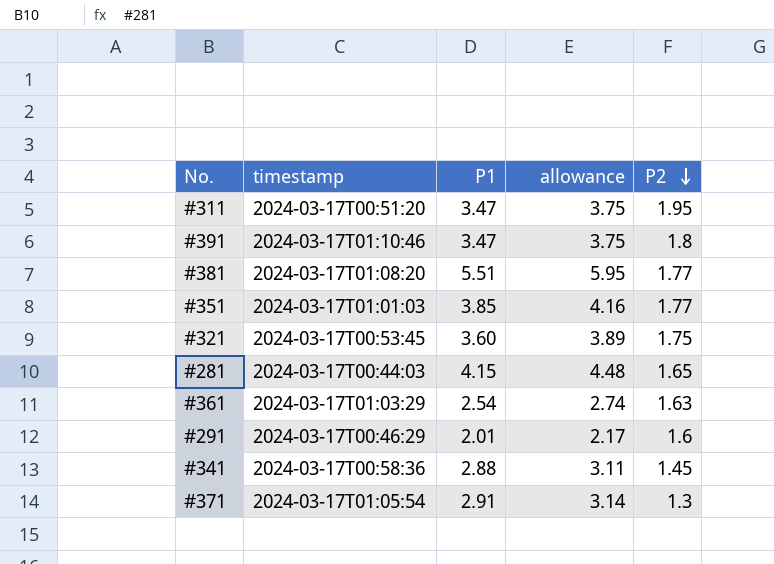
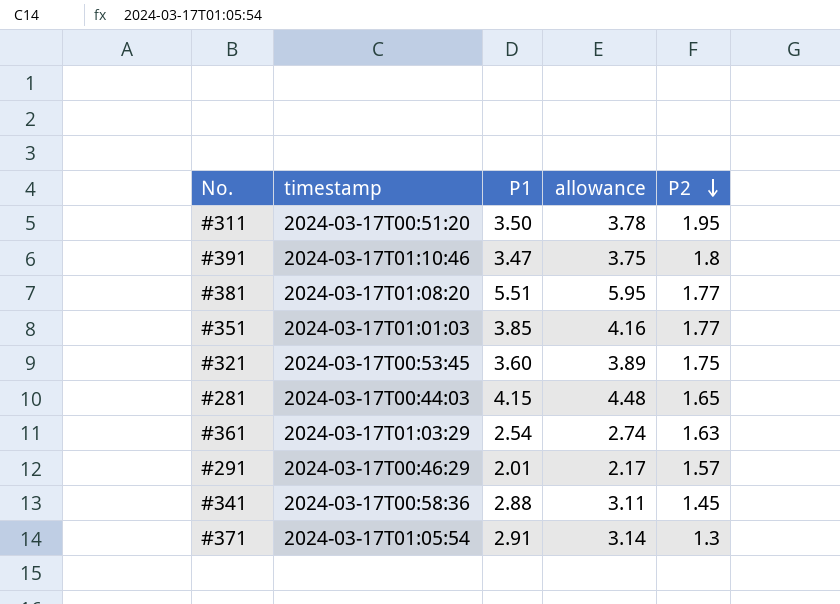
#311 | P1: 3.47 -> 3.50
#311 | allowance: 3.75 -> 3.78
#291 | P2: 1.6 -> 1.57

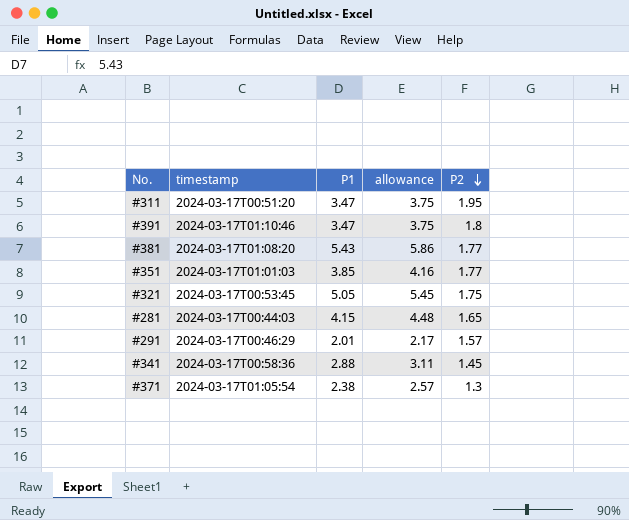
row #361: 2024-03-17T01:03:29 | 2.54 | 2.74 | 1.63 -> none
#311 | P1: 3.50 -> 3.47
#311 | allowance: 3.78 -> 3.75
#381 | P1: 5.51 -> 5.43
#381 | allowance: 5.95 -> 5.86
#321 | P1: 3.60 -> 5.05
#321 | allowance: 3.89 -> 5.45
#371 | P1: 2.91 -> 2.38
#371 | allowance: 3.14 -> 2.57

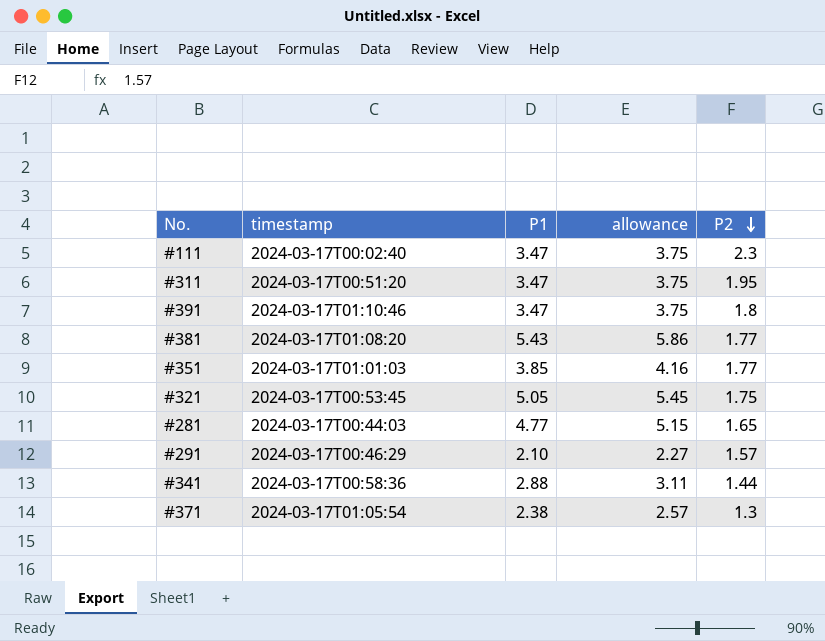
row #111: none -> 2024-03-17T00:02:40 | 3.47 | 3.75 | 2.3
#281 | P1: 4.15 -> 4.77
#281 | allowance: 4.48 -> 5.15
#291 | P1: 2.01 -> 2.10
#291 | allowance: 2.17 -> 2.27
#341 | P2: 1.45 -> 1.44

